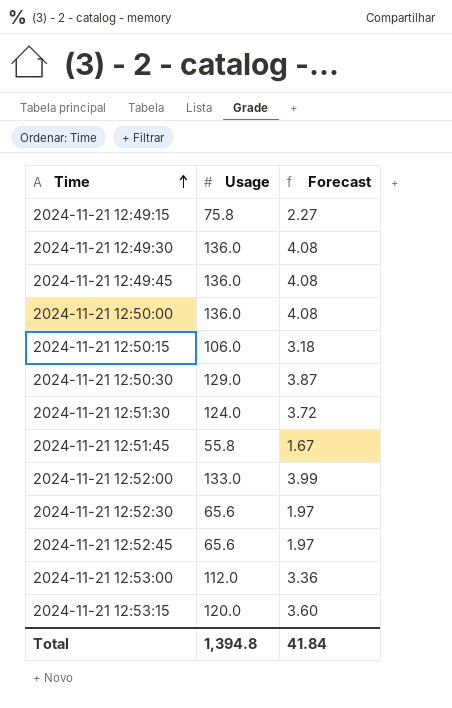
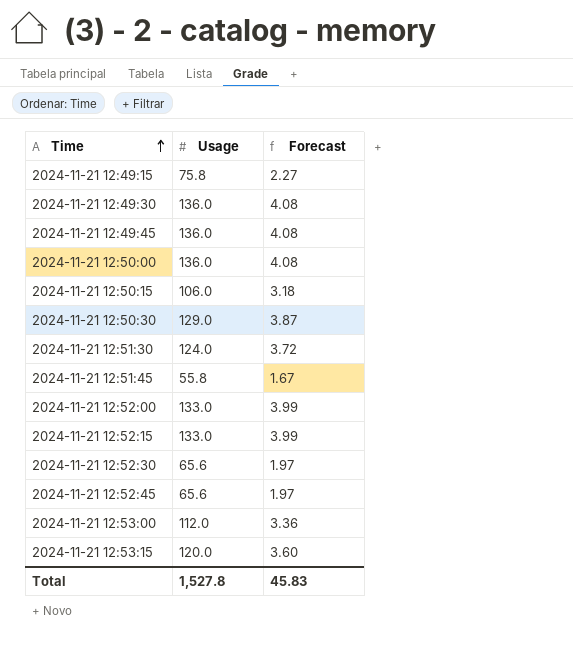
row 2024-11-21 12:52:15: none -> 133.0 | 3.99
Total | Usage: 1,394.8 -> 1,527.8
Total | Forecast: 41.84 -> 45.83

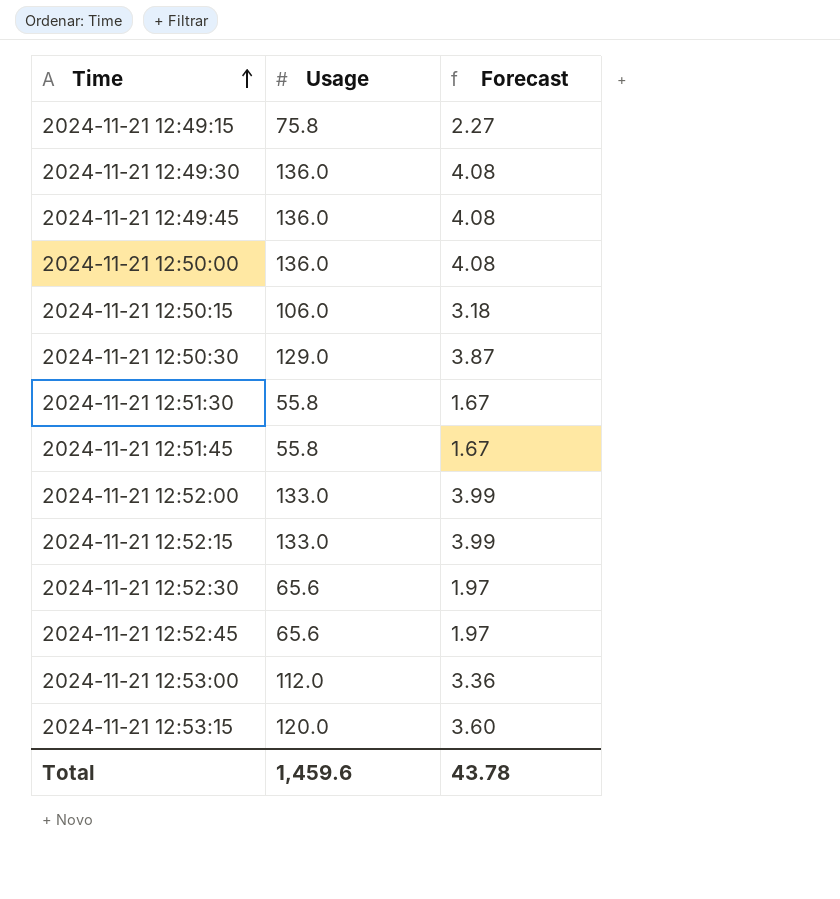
2024-11-21 12:51:30 | Usage: 124.0 -> 55.8
2024-11-21 12:51:30 | Forecast: 3.72 -> 1.67
Total | Usage: 1,527.8 -> 1,459.6
Total | Forecast: 45.83 -> 43.78

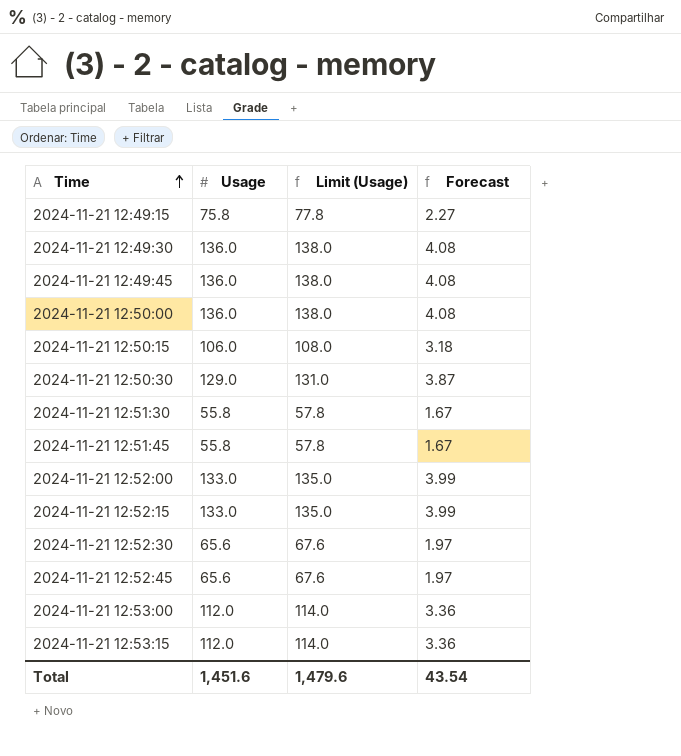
column Limit (Usage) | formula: none -> [Usage] + 2
2024-11-21 12:53:15 | Usage: 120.0 -> 112.0
2024-11-21 12:53:15 | Forecast: 3.60 -> 3.36
Total | Usage: 1,459.6 -> 1,451.6
Total | Forecast: 43.78 -> 43.54

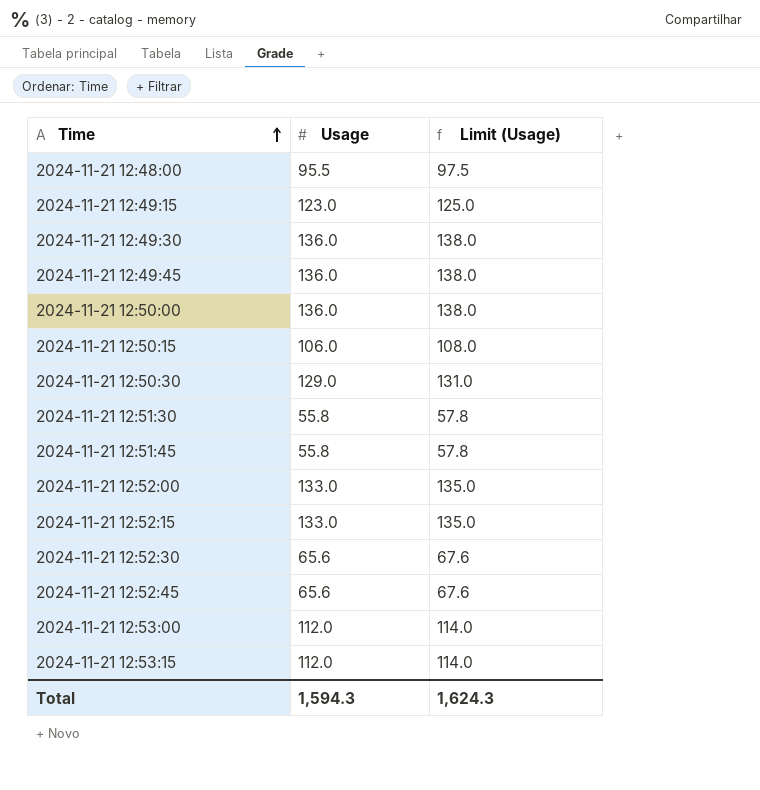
column Forecast | formula: [Usage] * 0.03 -> none
row 2024-11-21 12:48:00: none -> 95.5 | 97.5
2024-11-21 12:49:15 | Usage: 75.8 -> 123.0
2024-11-21 12:49:15 | Limit (Usage): 77.8 -> 125.0
Total | Usage: 1,451.6 -> 1,594.3
Total | Limit (Usage): 1,479.6 -> 1,624.3

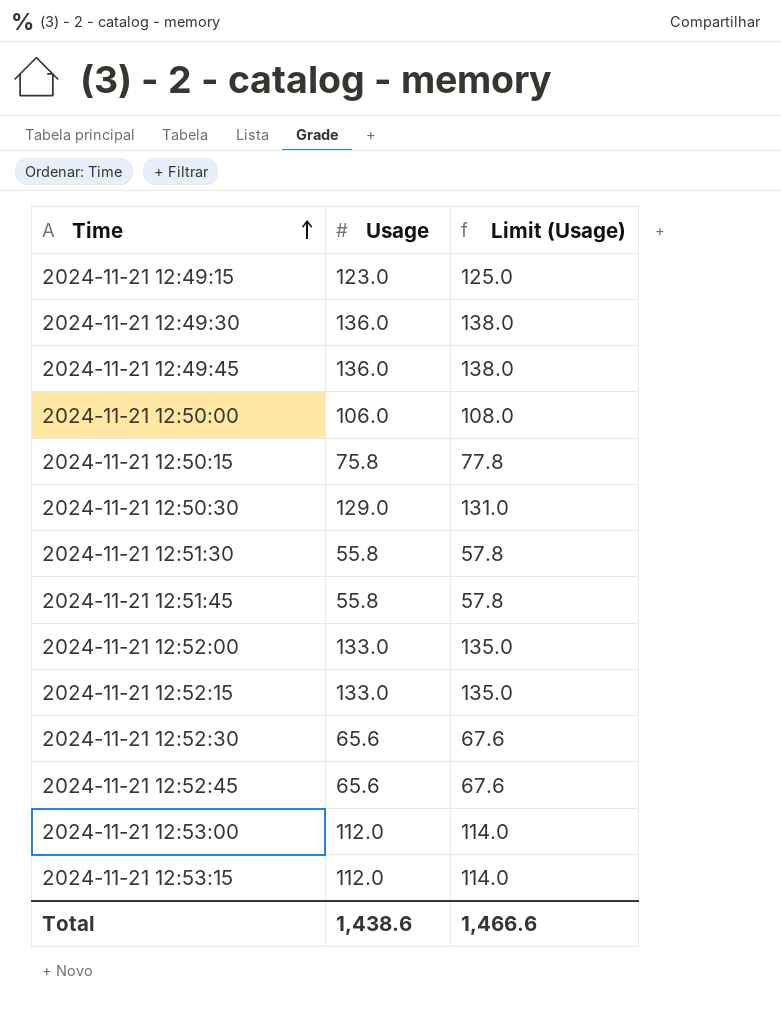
row 2024-11-21 12:48:00: 95.5 | 97.5 -> none
2024-11-21 12:50:00 | Usage: 136.0 -> 106.0
2024-11-21 12:50:00 | Limit (Usage): 138.0 -> 108.0
2024-11-21 12:50:15 | Usage: 106.0 -> 75.8
2024-11-21 12:50:15 | Limit (Usage): 108.0 -> 77.8
Total | Usage: 1,594.3 -> 1,438.6
Total | Limit (Usage): 1,624.3 -> 1,466.6

